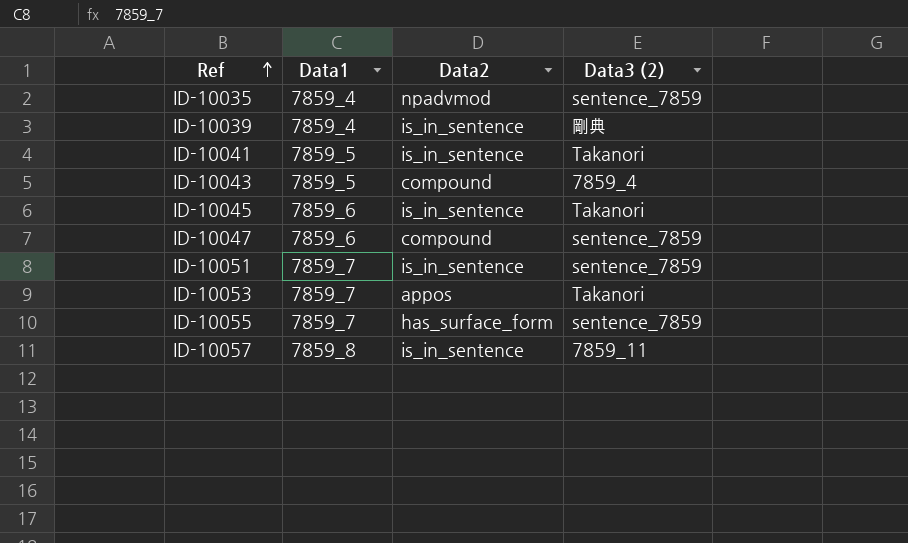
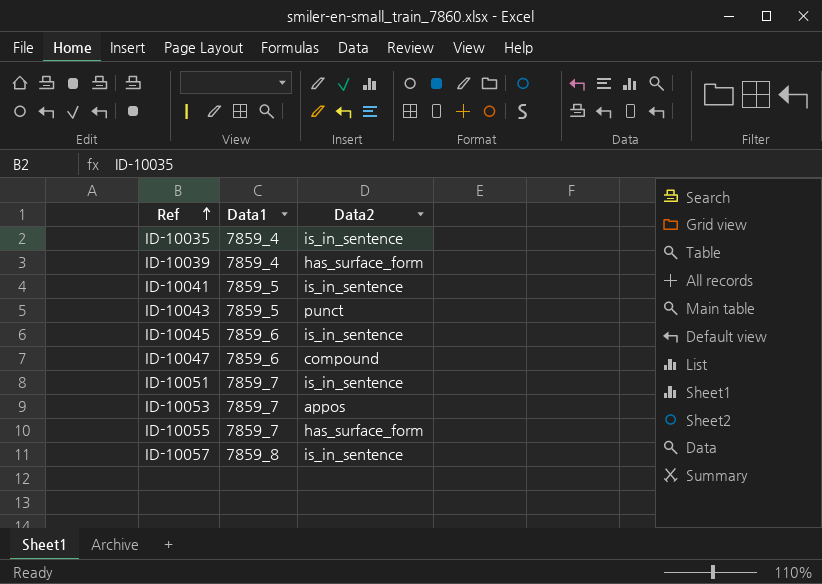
column Data3 (2) | position: 4 -> none
ID-10035 | Data2: npadvmod -> is_in_sentence
ID-10039 | Data2: is_in_sentence -> has_surface_form
ID-10043 | Data2: compound -> punct

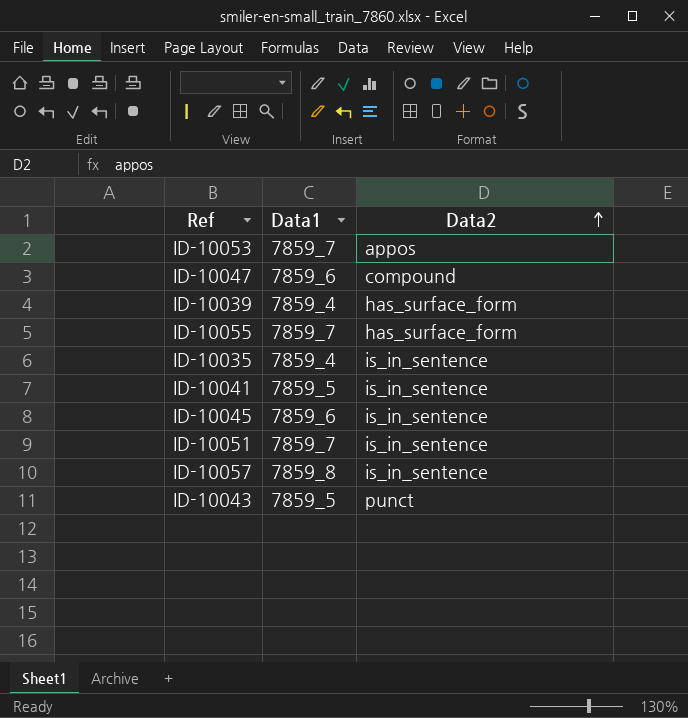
row order: Ref ascending -> Data2 ascending

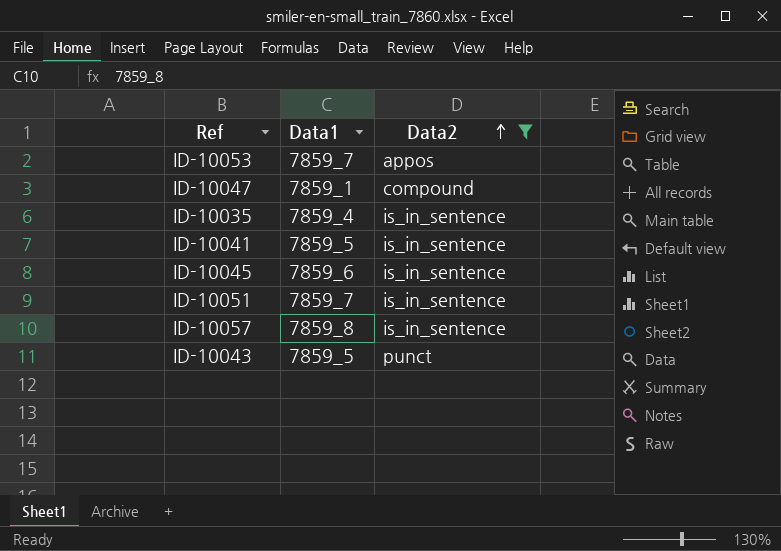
filter: none -> Data2 != has_surface_form
ID-10047 | Data1: 7859_6 -> 7859_1

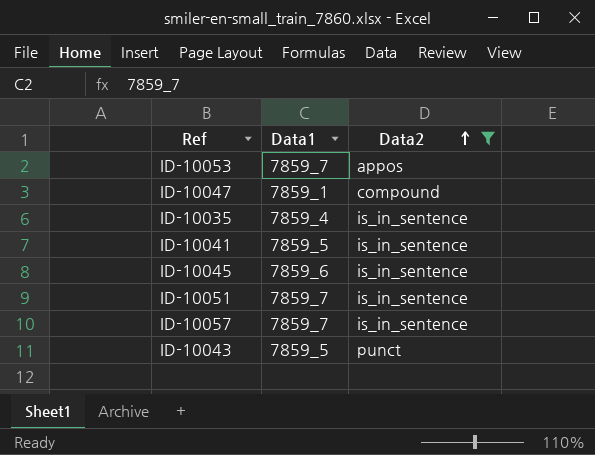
ID-10057 | Data1: 7859_8 -> 7859_7

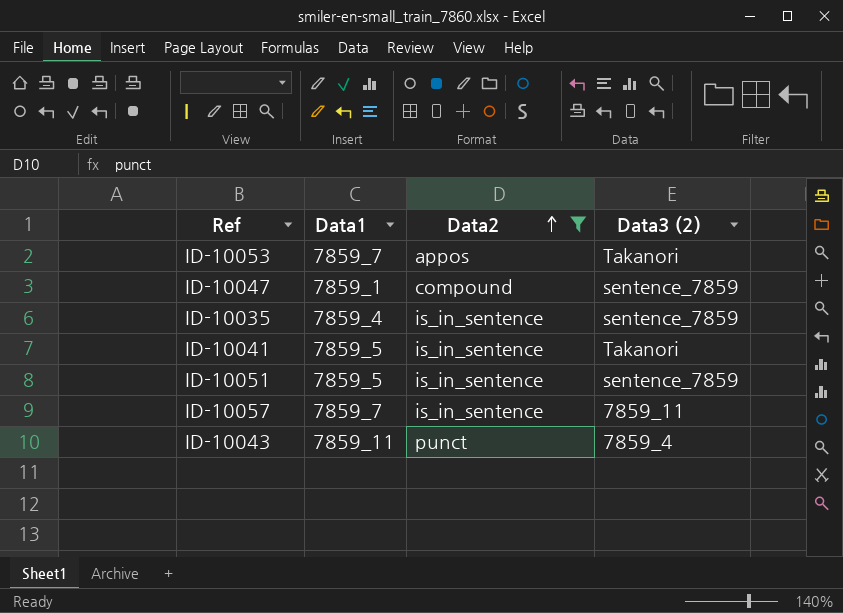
column Data3 (2) | position: none -> 4
row ID-10045: 7859_6 | is_in_sentence -> none
ID-10051 | Data1: 7859_7 -> 7859_5
ID-10043 | Data1: 7859_5 -> 7859_11

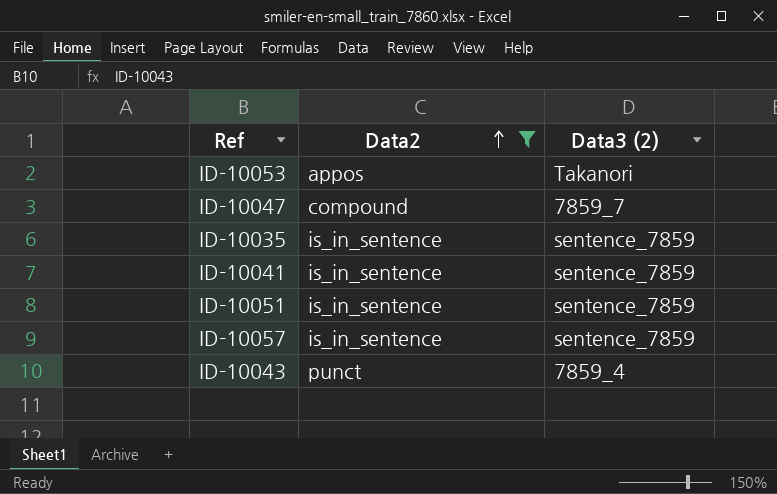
column Data1 | position: 2 -> none
ID-10047 | Data3 (2): sentence_7859 -> 7859_7
ID-10041 | Data3 (2): Takanori -> sentence_7859
ID-10057 | Data3 (2): 7859_11 -> sentence_7859

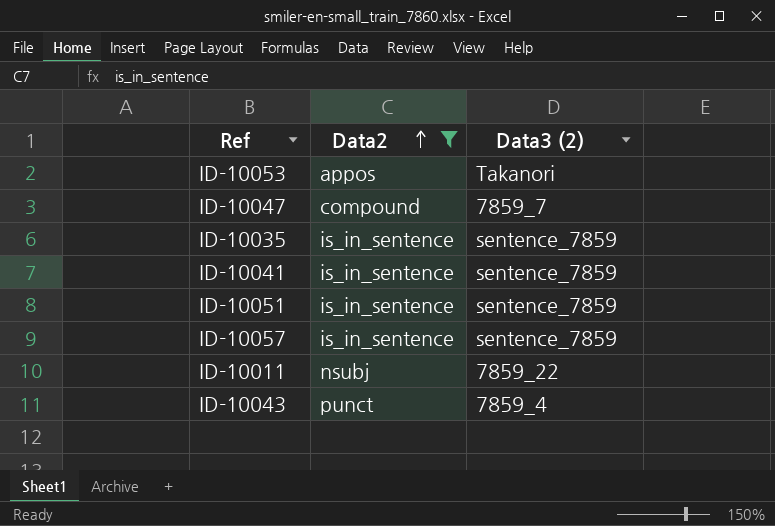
row ID-10011: none -> nsubj | 7859_22

